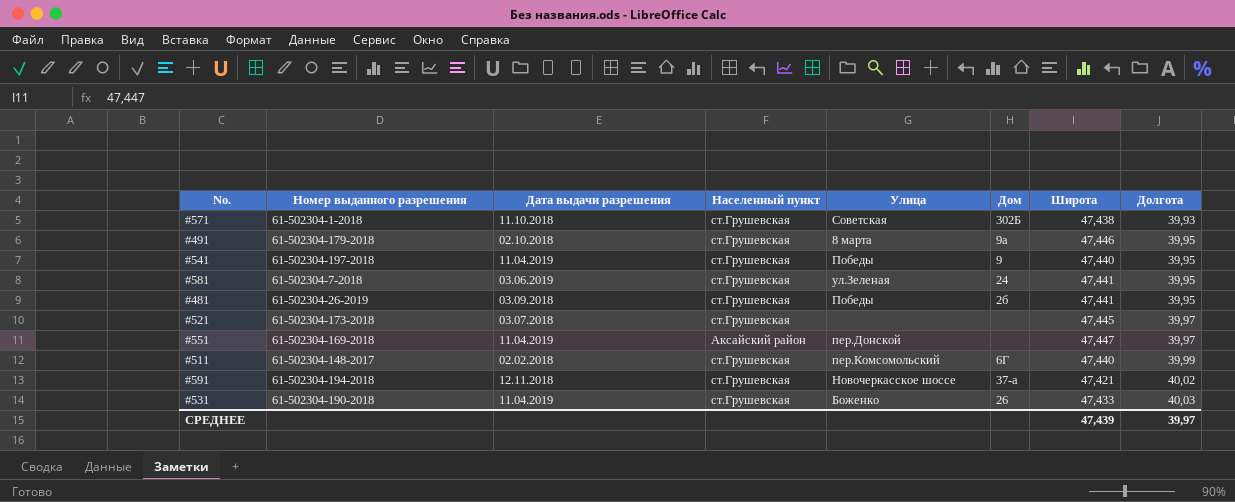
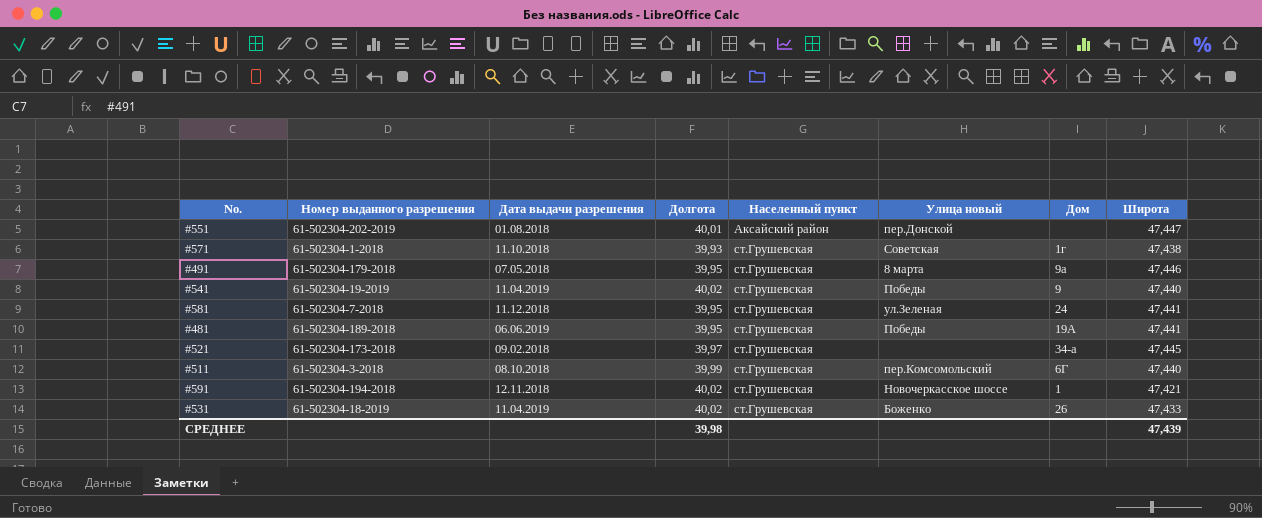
row order: Долгота ascending -> Населенный пункт ascending
column Долгота | position: 8 -> 4
column name: Улица -> Улица новый
#551 | Номер выданного разрешения: 61-502304-169-2018 -> 61-502304-202-2019
#551 | Дата выдачи разрешения: 11.04.2019 -> 01.08.2018
#551 | Долгота: 39,97 -> 40,01
#571 | Дом: 302Б -> 1г
#491 | Дата выдачи разрешения: 02.10.2018 -> 07.05.2018
#541 | Номер выданного разрешения: 61-502304-197-2018 -> 61-502304-19-2019
#541 | Долгота: 39,95 -> 40,02
#581 | Дата выдачи разрешения: 03.06.2019 -> 11.12.2018
#481 | Номер выданного разрешения: 61-502304-26-2019 -> 61-502304-189-2018
#481 | Дата выдачи разрешения: 03.09.2018 -> 06.06.2019
#481 | Дом: 2б -> 19А
#521 | Дата выдачи разрешения: 03.07.2018 -> 09.02.2018
#521 | Дом: none -> 34-а
#511 | Номер выданного разрешения: 61-502304-148-2017 -> 61-502304-3-2018
#511 | Дата выдачи разрешения: 02.02.2018 -> 08.10.2018
#591 | Дом: 37-а -> 1
#531 | Номер выданного разрешения: 61-502304-190-2018 -> 61-502304-18-2019
#531 | Долгота: 40,03 -> 40,02
СРЕДНЕЕ | Долгота: 39,97 -> 39,98

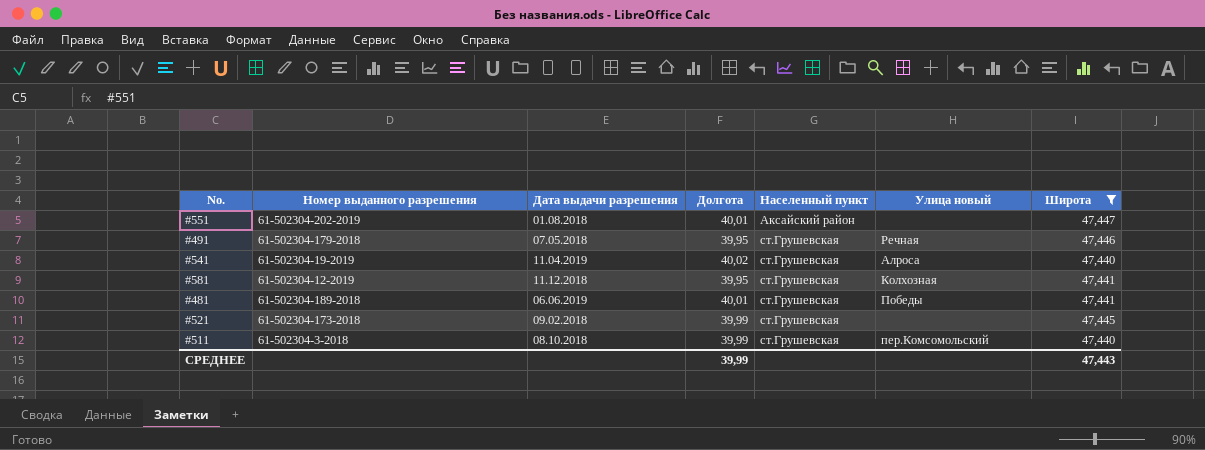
filter: none -> Широта >= 47,440
column Дом | position: 7 -> none
#551 | Улица новый: пер.Донской -> none
#491 | Улица новый: 8 марта -> Речная
#541 | Улица новый: Победы -> Алроса
#581 | Номер выданного разрешения: 61-502304-7-2018 -> 61-502304-12-2019
#581 | Улица новый: ул.Зеленая -> Колхозная
#481 | Долгота: 39,95 -> 40,01
#521 | Долгота: 39,97 -> 39,99
СРЕДНЕЕ | Долгота: 39,98 -> 39,99
СРЕДНЕЕ | Широта: 47,439 -> 47,443

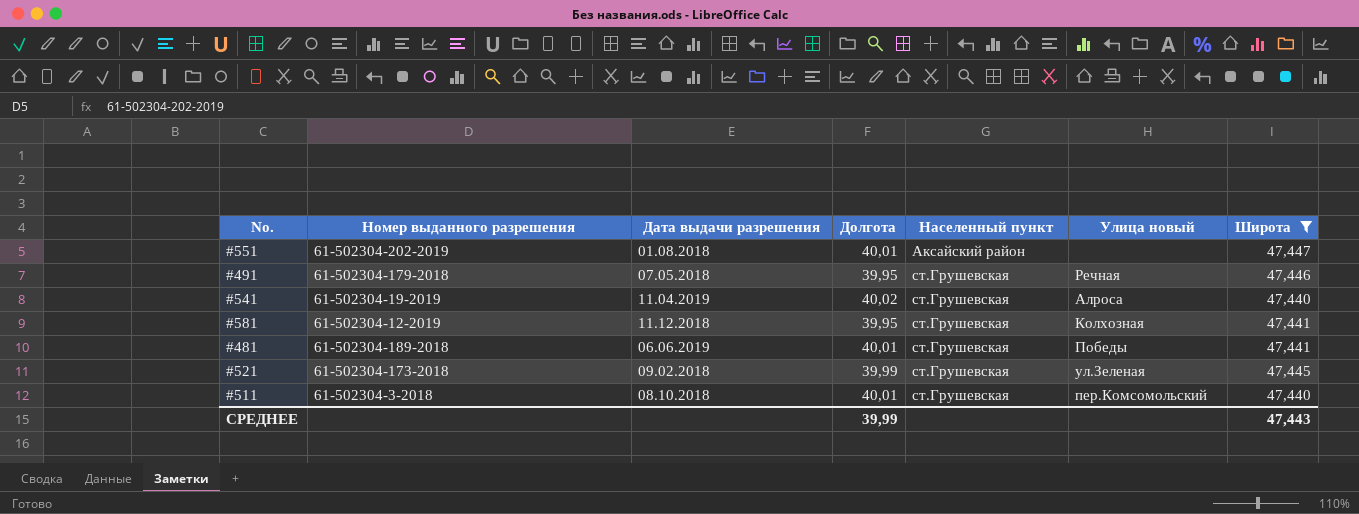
#521 | Улица новый: none -> ул.Зеленая
#511 | Долгота: 39,99 -> 40,01

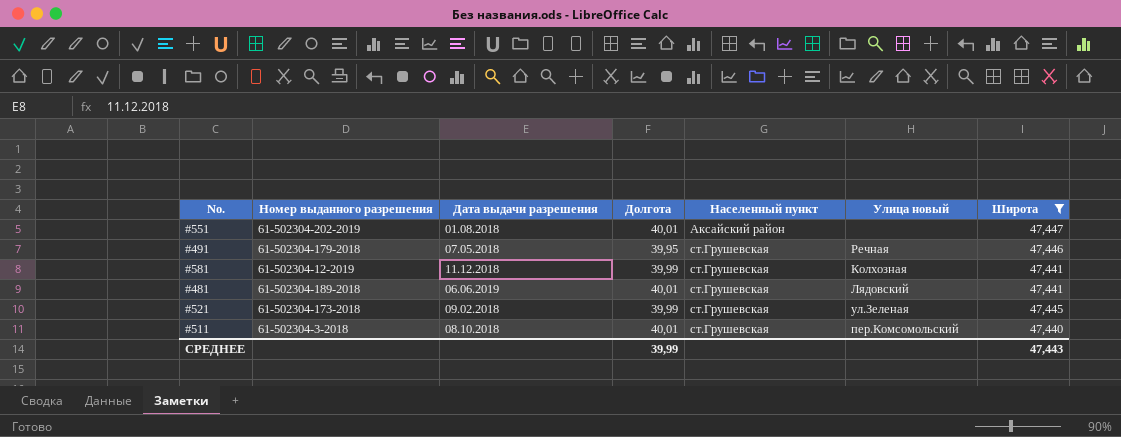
row #541: 61-502304-19-2019 | 11.04.2019 | 40,02 | ст.Грушевская | Алроса | 47,440 -> none
#581 | Долгота: 39,95 -> 39,99
#481 | Улица новый: Победы -> Лядовский

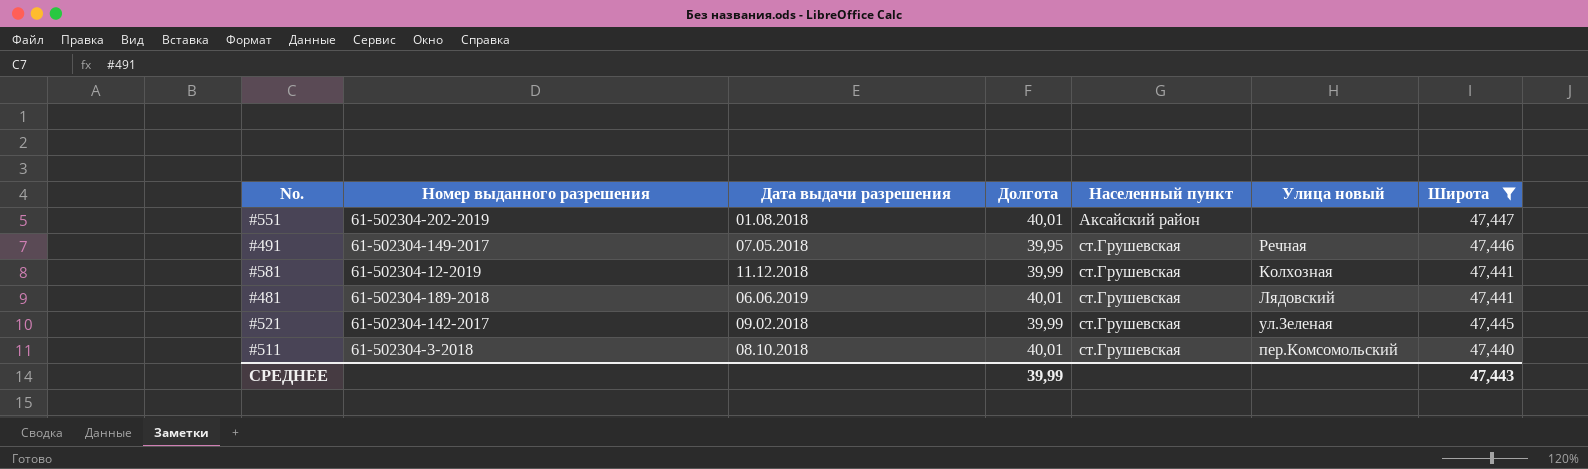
#491 | Номер выданного разрешения: 61-502304-179-2018 -> 61-502304-149-2017
#521 | Номер выданного разрешения: 61-502304-173-2018 -> 61-502304-142-2017

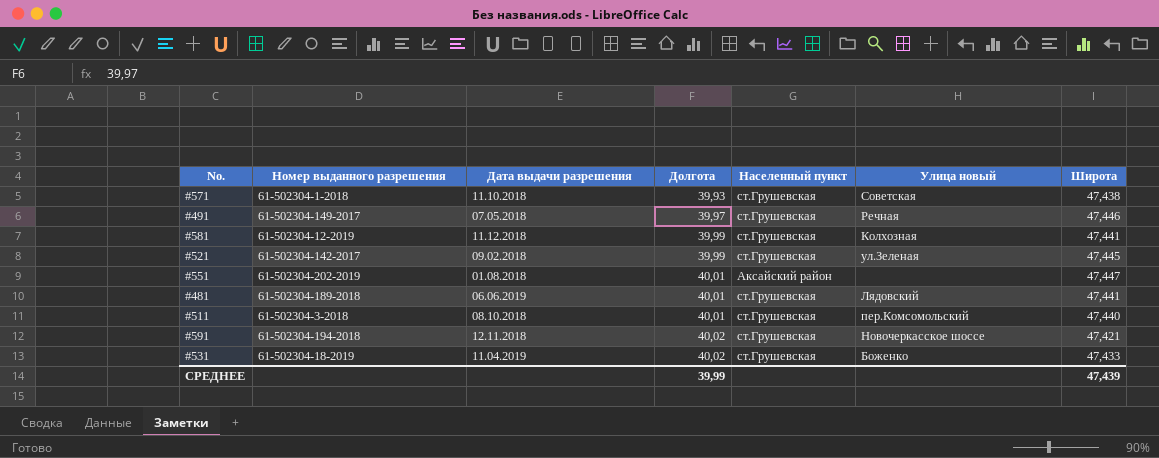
filter: Широта >= 47,440 -> none
row order: Населенный пункт ascending -> Долгота ascending
#491 | Долгота: 39,95 -> 39,97
СРЕДНЕЕ | Широта: 47,443 -> 47,439

